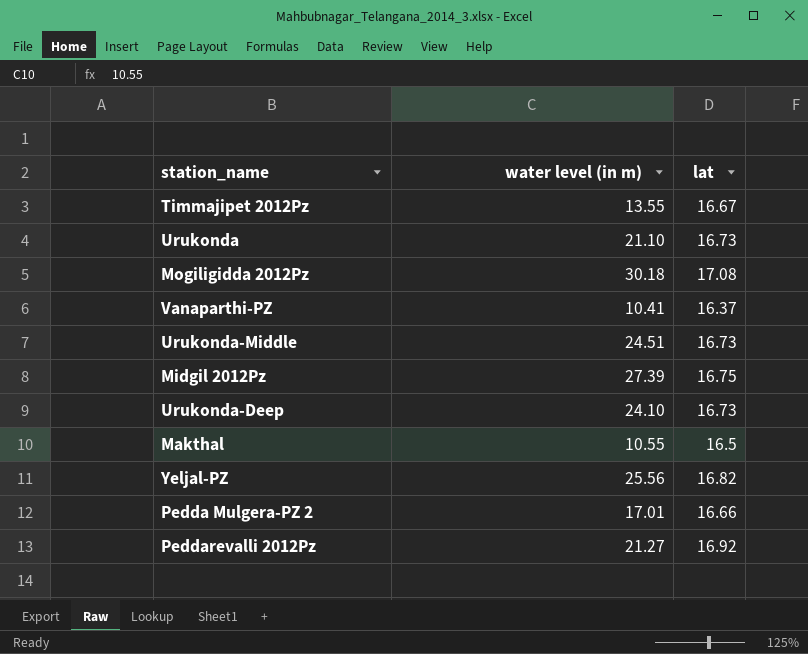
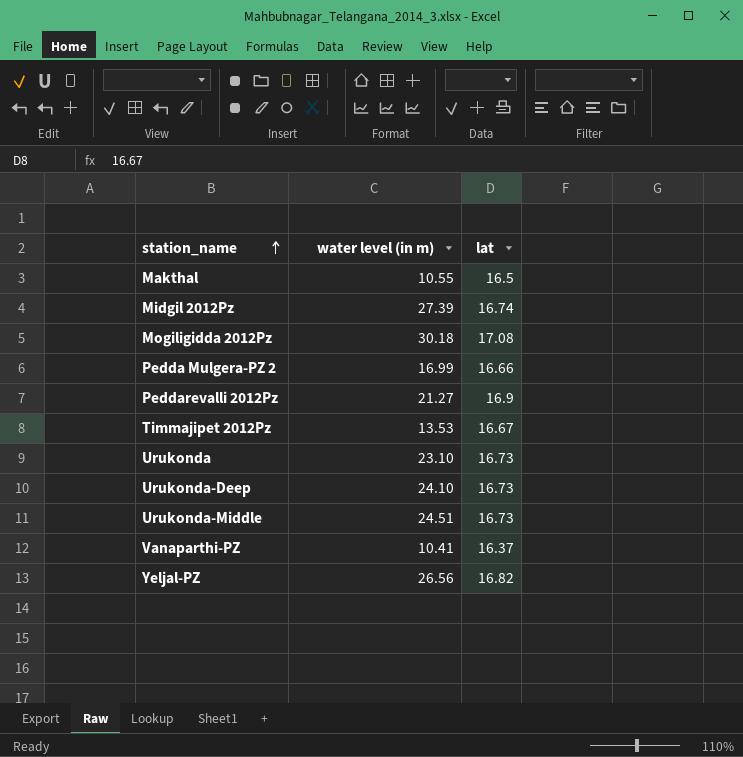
row order: none -> station_name ascending
Midgil 2012Pz | lat: 16.75 -> 16.74
Pedda Mulgera-PZ 2 | water level (in m): 17.01 -> 16.99
Peddarevalli 2012Pz | lat: 16.92 -> 16.9
Timmajipet 2012Pz | water level (in m): 13.55 -> 13.53
Urukonda | water level (in m): 21.10 -> 23.10
Yeljal-PZ | water level (in m): 25.56 -> 26.56

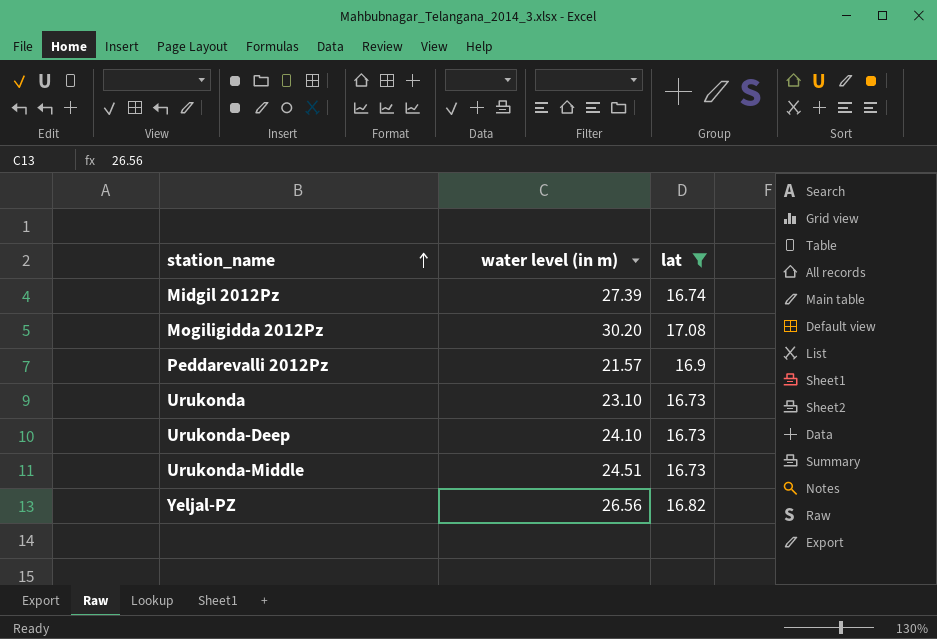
filter: none -> lat >= 16.73
Mogiligidda 2012Pz | water level (in m): 30.18 -> 30.20
Peddarevalli 2012Pz | water level (in m): 21.27 -> 21.57

